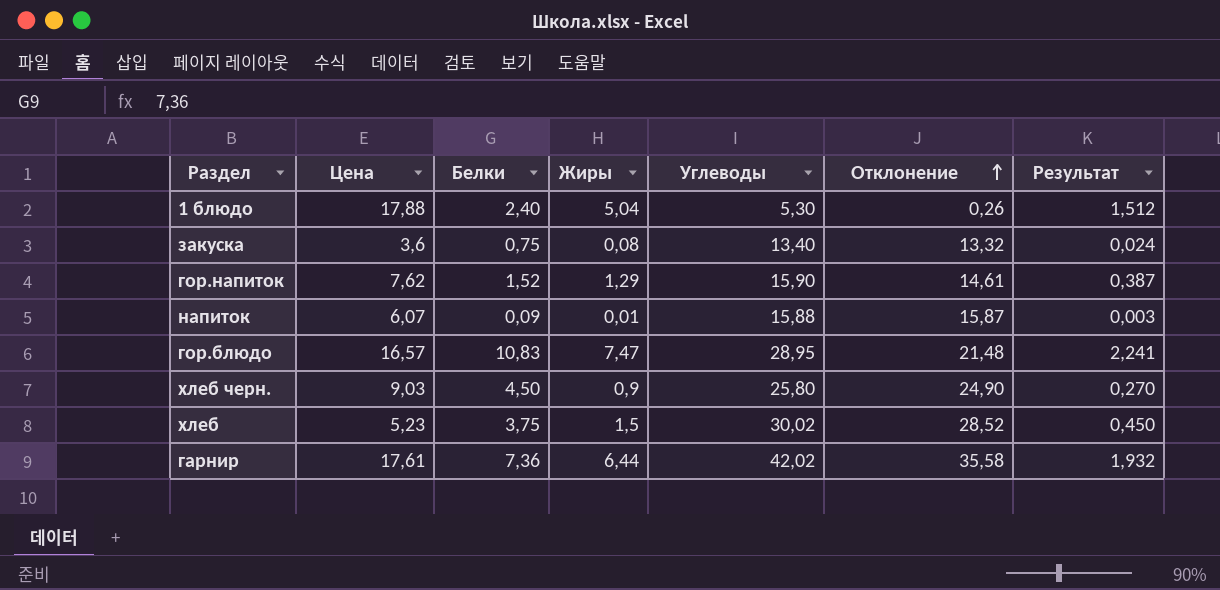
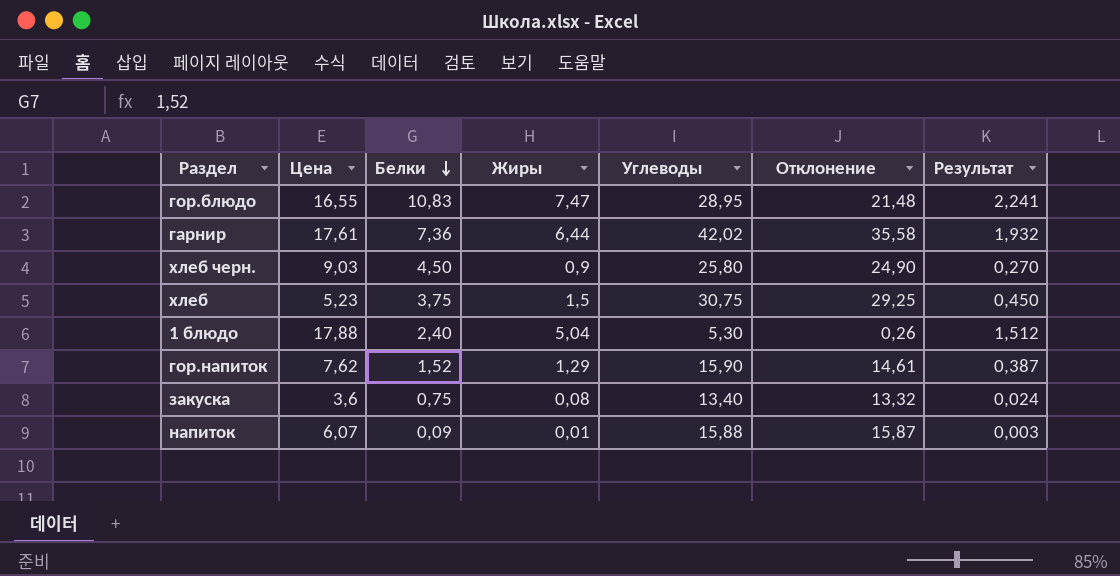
row order: Отклонение ascending -> Белки descending
гор.блюдо | Цена: 16,57 -> 16,55
хлеб | Углеводы: 30,02 -> 30,75
хлеб | Отклонение: 28,52 -> 29,25

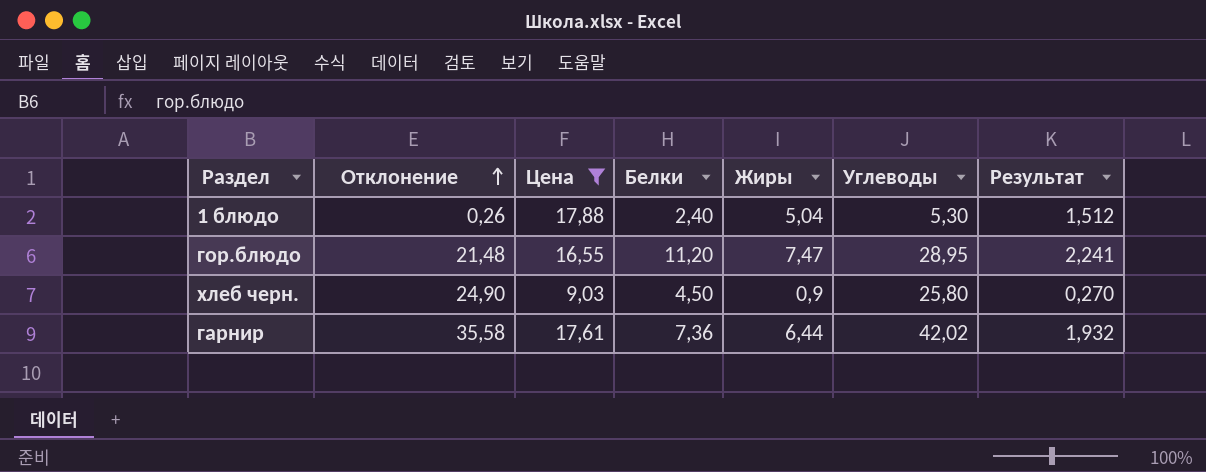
filter: none -> Цена >= 9,03
row order: Белки descending -> Отклонение ascending
column Отклонение | position: 6 -> 2
гор.блюдо | Белки: 10,83 -> 11,20

